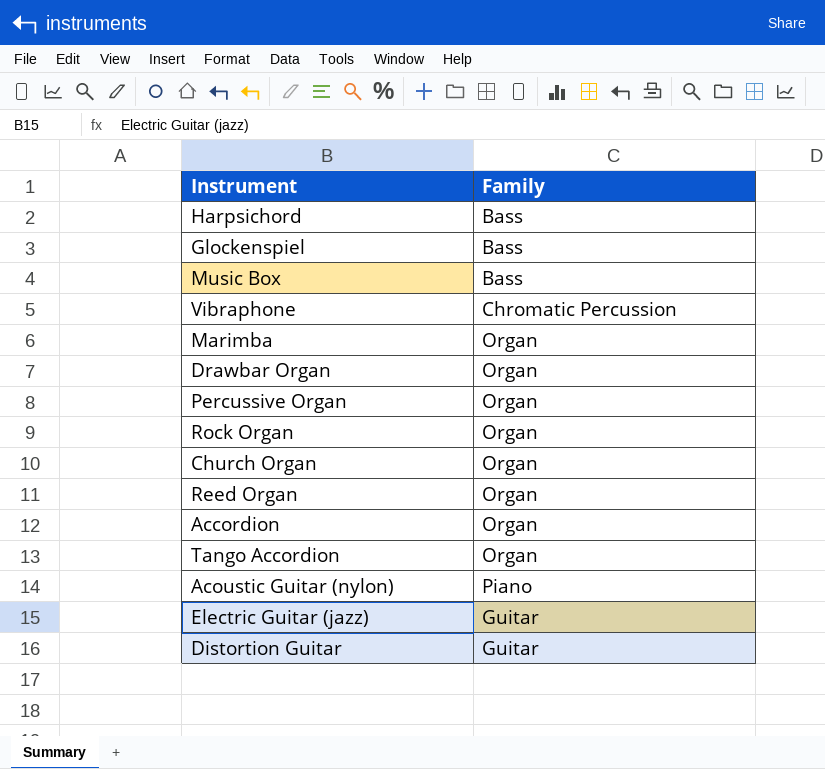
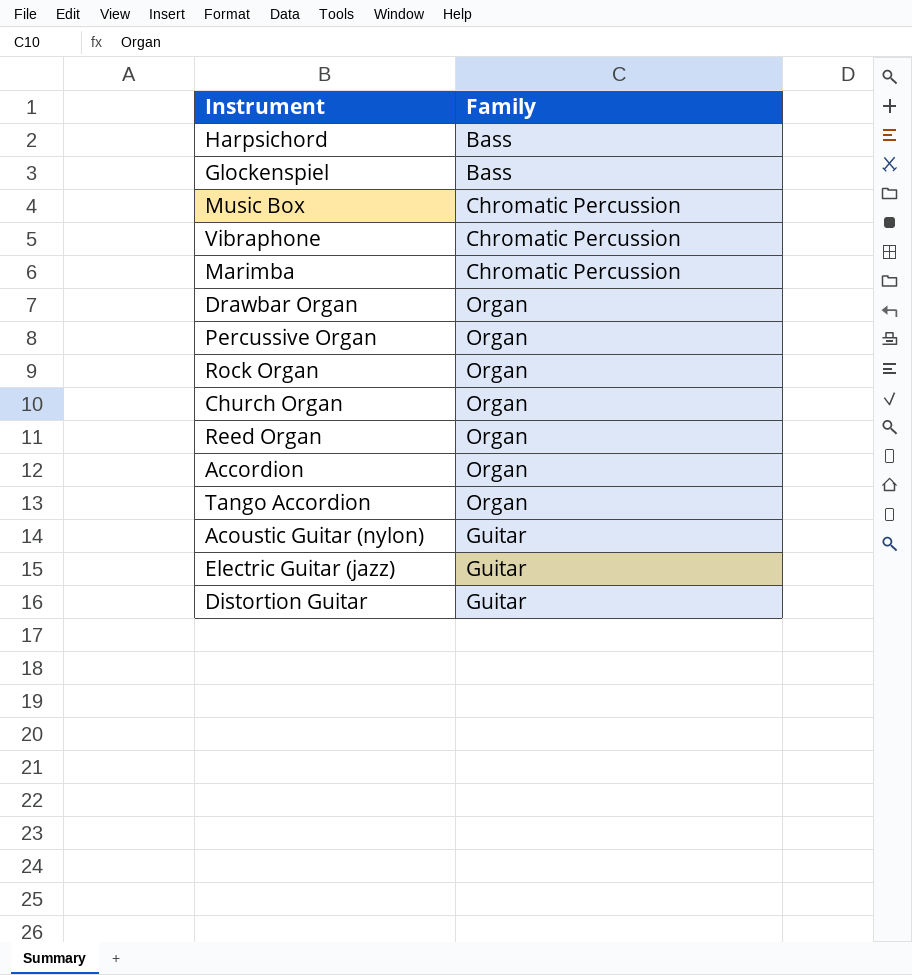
Music Box | Family: Bass -> Chromatic Percussion
Marimba | Family: Organ -> Chromatic Percussion
Acoustic Guitar (nylon) | Family: Piano -> Guitar

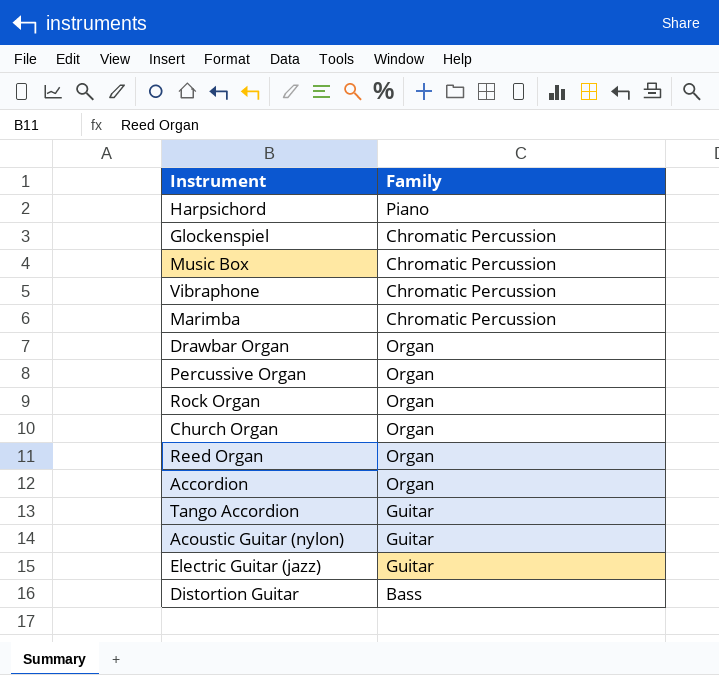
Harpsichord | Family: Bass -> Piano
Glockenspiel | Family: Bass -> Chromatic Percussion
Tango Accordion | Family: Organ -> Guitar
Distortion Guitar | Family: Guitar -> Bass

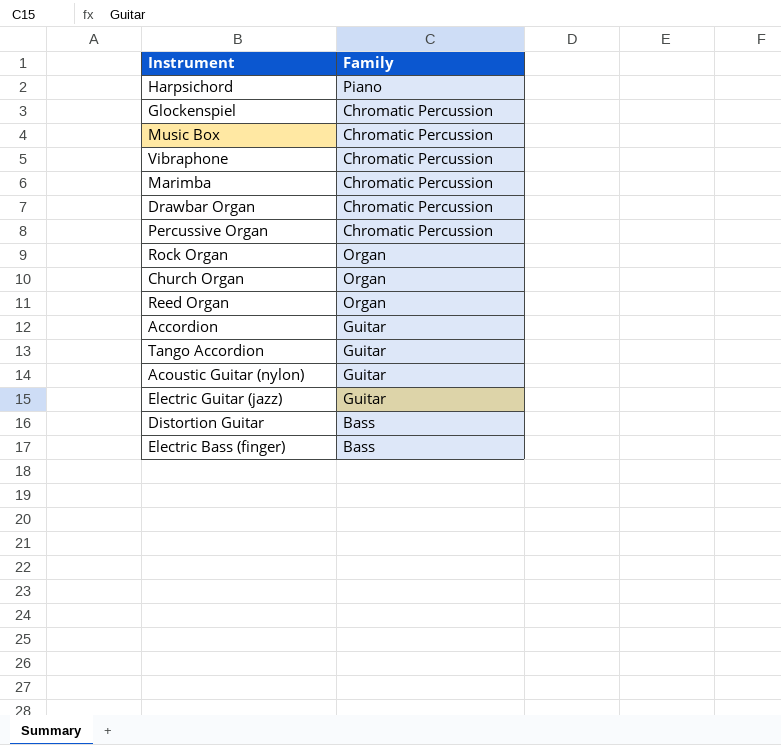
Drawbar Organ | Family: Organ -> Chromatic Percussion
Percussive Organ | Family: Organ -> Chromatic Percussion
Accordion | Family: Organ -> Guitar
row Electric Bass (finger): none -> Bass

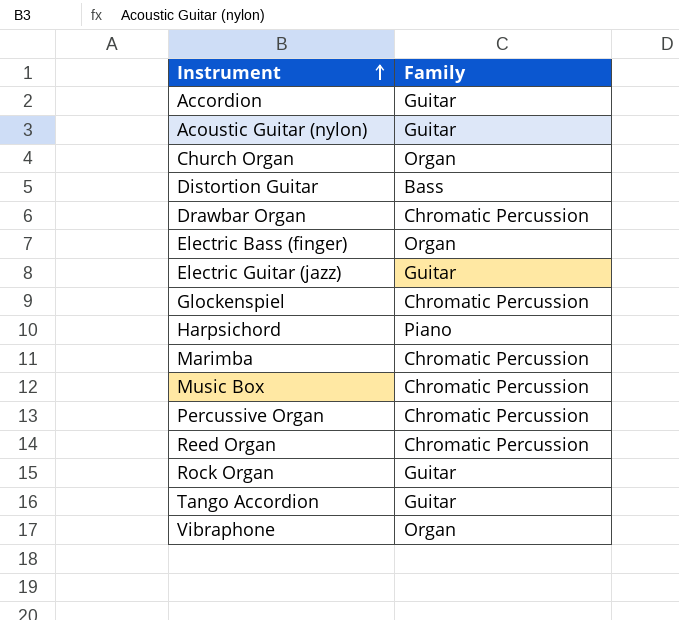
row order: none -> Instrument ascending
Electric Bass (finger) | Family: Bass -> Organ
Reed Organ | Family: Organ -> Chromatic Percussion
Rock Organ | Family: Organ -> Guitar
Vibraphone | Family: Chromatic Percussion -> Organ

